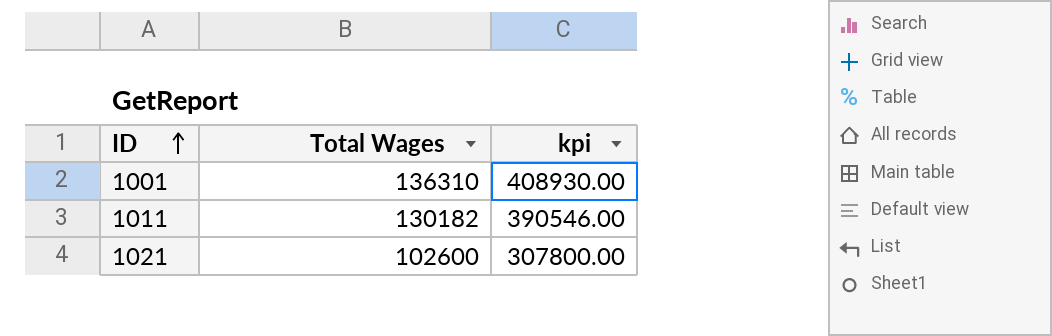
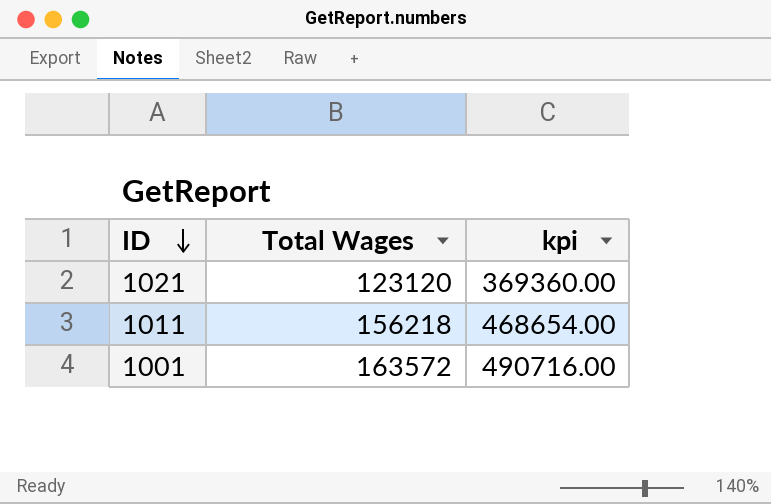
row order: ID ascending -> ID descending
1021 | Total Wages: 102600 -> 123120
1021 | kpi: 307800.00 -> 369360.00
1011 | Total Wages: 130182 -> 156218
1011 | kpi: 390546.00 -> 468654.00
1001 | Total Wages: 136310 -> 163572
1001 | kpi: 408930.00 -> 490716.00

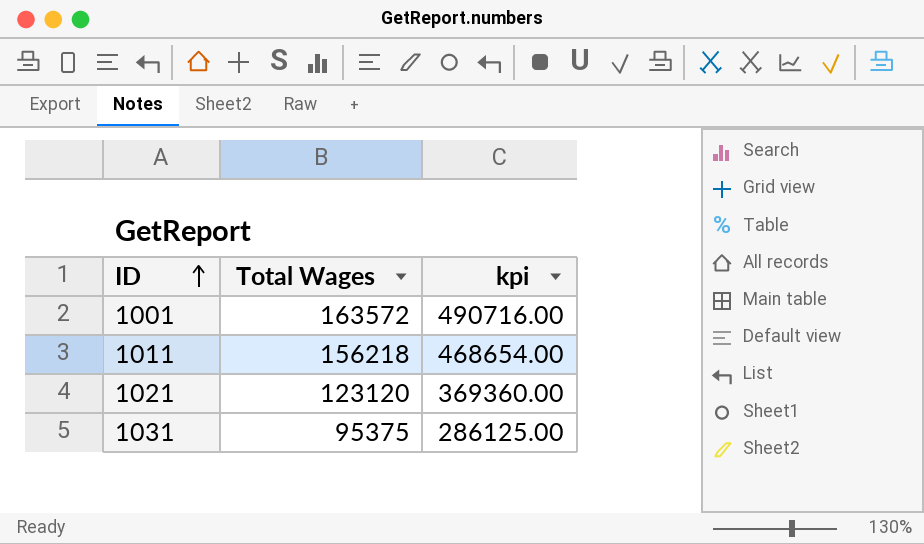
row order: ID descending -> ID ascending
row 1031: none -> 95375 | 286125.00

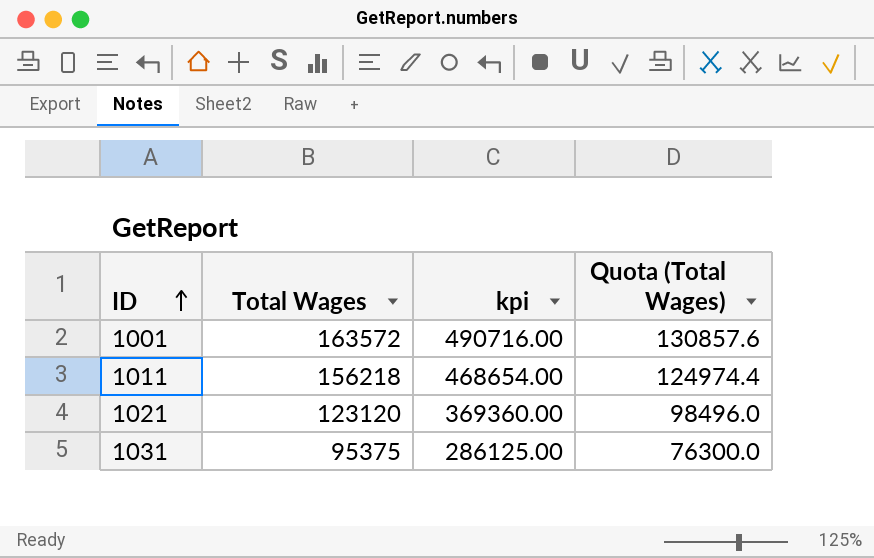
column Quota (Total Wages) | formula: none -> [Total Wages] * 0.8

